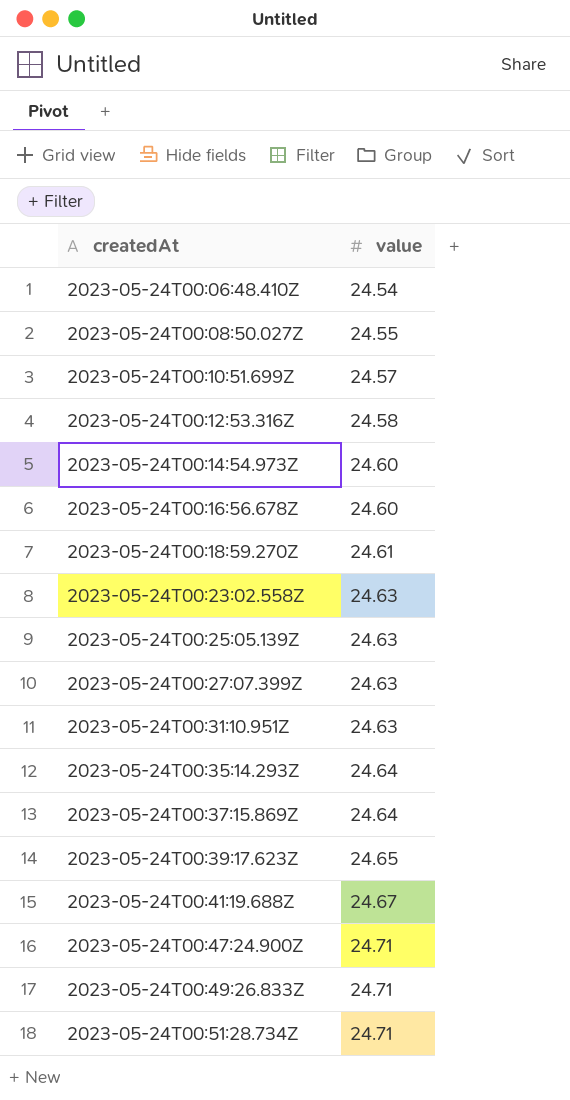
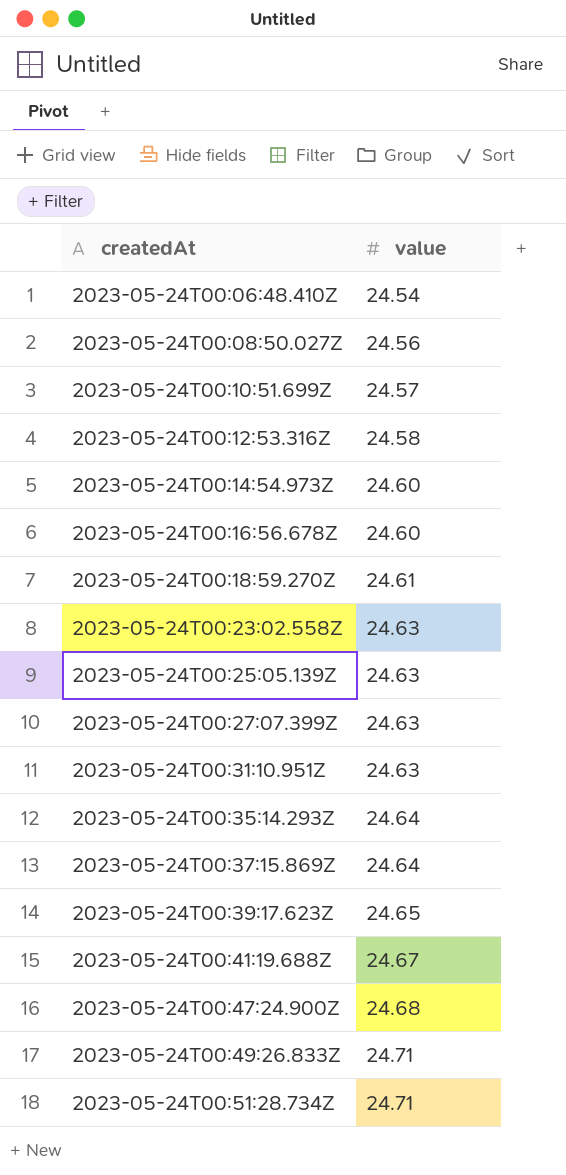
2023-05-24T00:08:50.027Z | value: 24.55 -> 24.56
2023-05-24T00:47:24.900Z | value: 24.71 -> 24.68

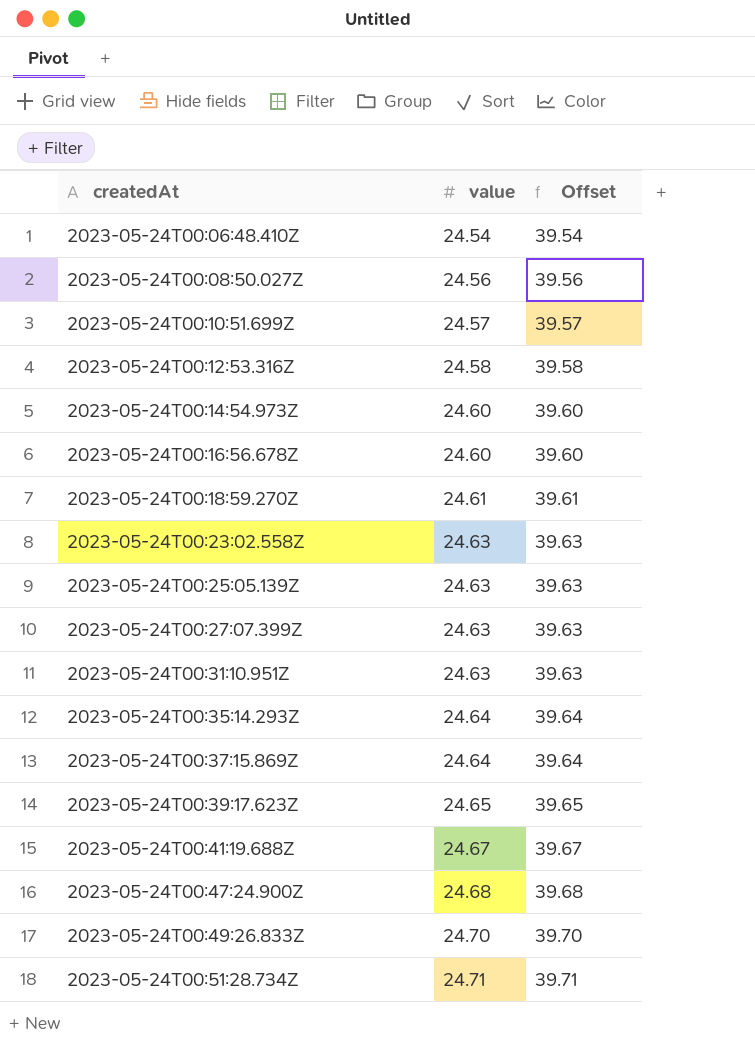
column Offset | formula: none -> [value] + 15
2023-05-24T00:49:26.833Z | value: 24.71 -> 24.70

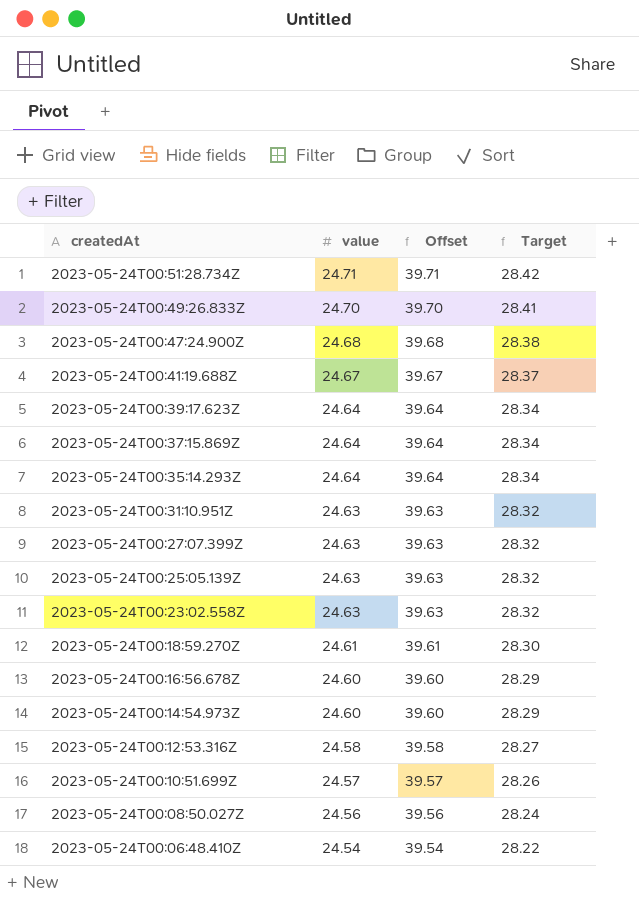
row order: createdAt ascending -> createdAt descending
column Target | formula: none -> [value] * 1.15
2023-05-24T00:39:17.623Z | value: 24.65 -> 24.64
2023-05-24T00:39:17.623Z | Offset: 39.65 -> 39.64

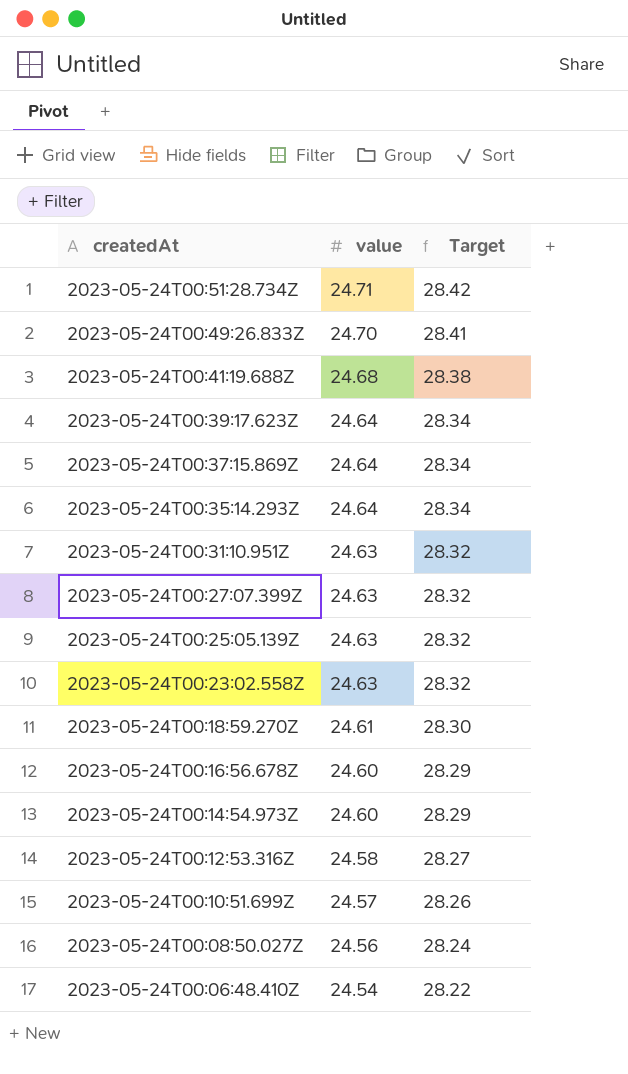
column Offset | formula: [value] + 15 -> none
row 2023-05-24T00:47:24.900Z: 24.68 | 39.68 | 28.38 -> none
2023-05-24T00:41:19.688Z | value: 24.67 -> 24.68
2023-05-24T00:41:19.688Z | Target: 28.37 -> 28.38

